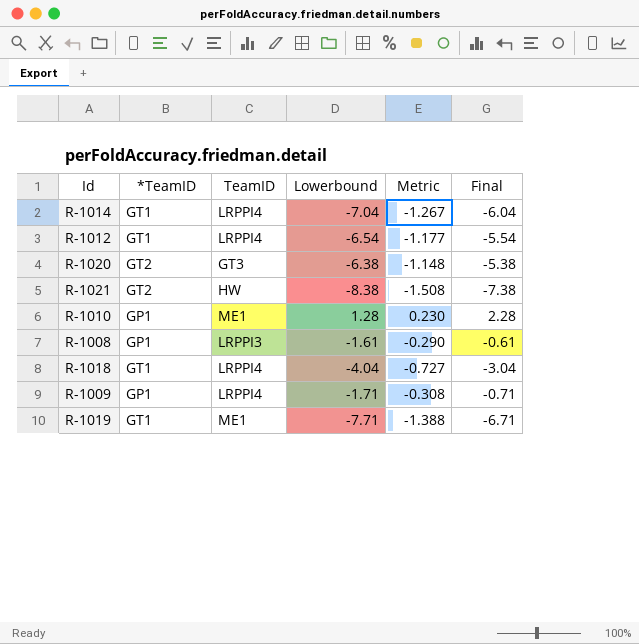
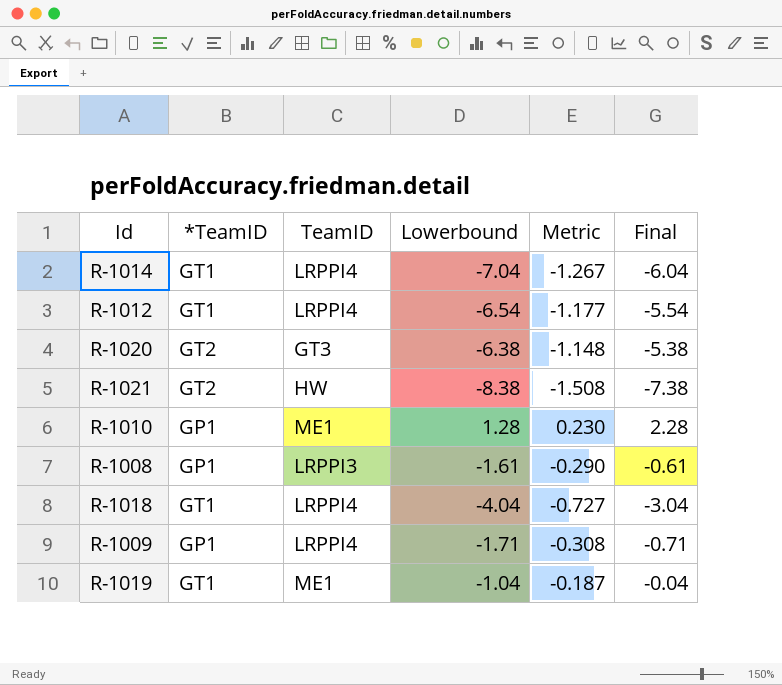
R-1019 | Lowerbound: -7.71 -> -1.04
R-1019 | Metric: -1.388 -> -0.187
R-1019 | Final: -6.71 -> -0.04

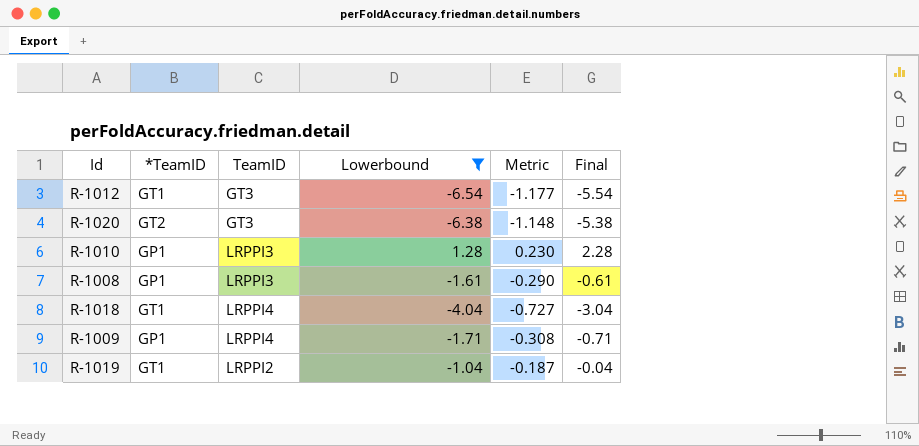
filter: none -> Lowerbound >= -6.54
R-1012 | TeamID: LRPPI4 -> GT3
R-1010 | TeamID: ME1 -> LRPPI3
R-1019 | TeamID: ME1 -> LRPPI2

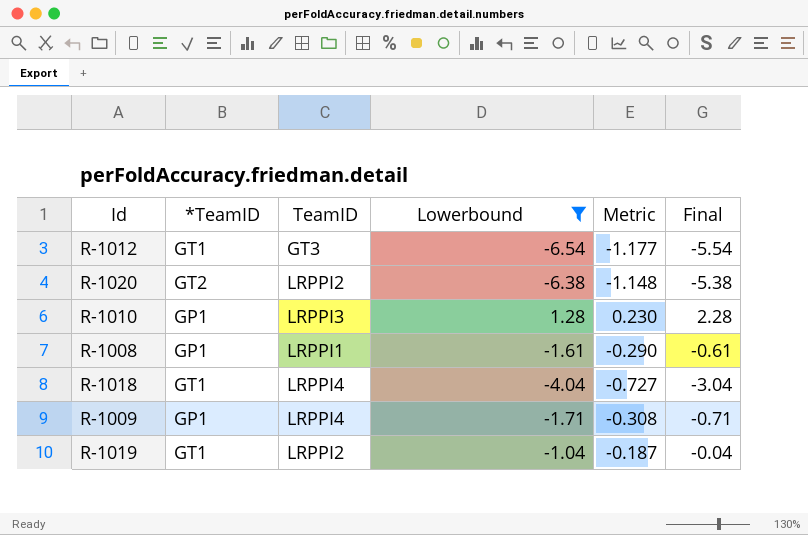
R-1020 | TeamID: GT3 -> LRPPI2
R-1008 | TeamID: LRPPI3 -> LRPPI1

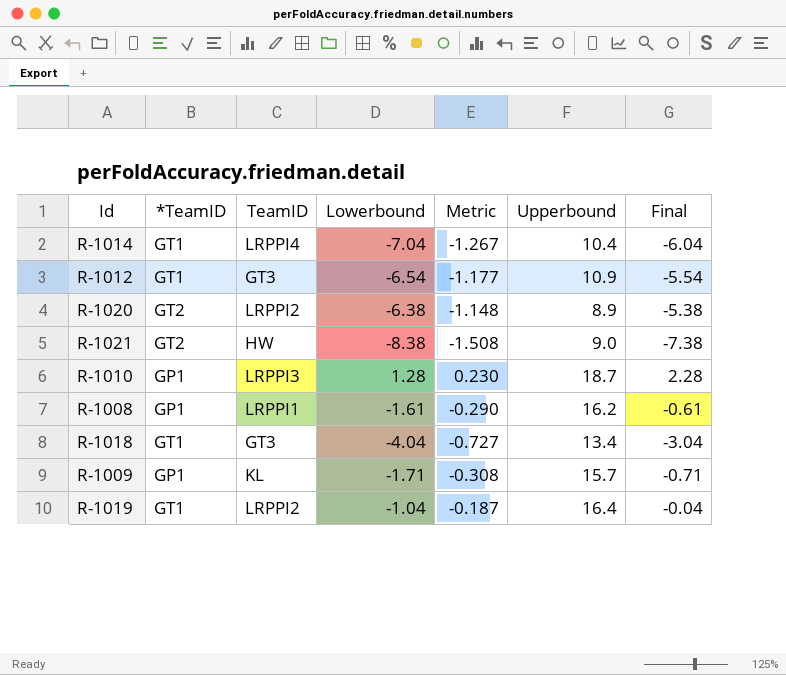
filter: Lowerbound >= -6.54 -> none
column Upperbound | position: none -> 6
R-1018 | TeamID: LRPPI4 -> GT3
R-1009 | TeamID: LRPPI4 -> KL

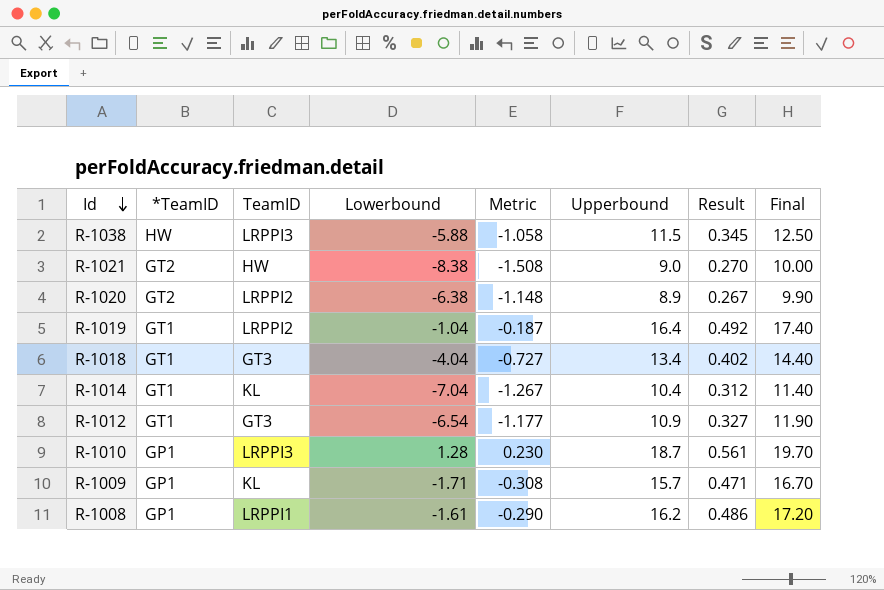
row order: none -> Id descending
column Result | formula: none -> [Upperbound] * 0.03
column Final | formula: [Lowerbound] + 1 -> [Upperbound] + 1
row R-1038: none -> HW | LRPPI3 | -5.88 | -1.058 | 11.5 | 0.345 | 12.50
R-1014 | TeamID: LRPPI4 -> KL

